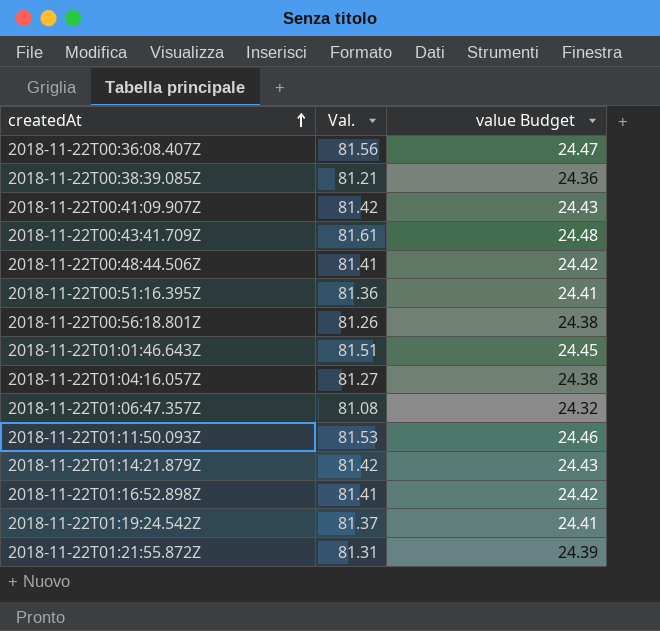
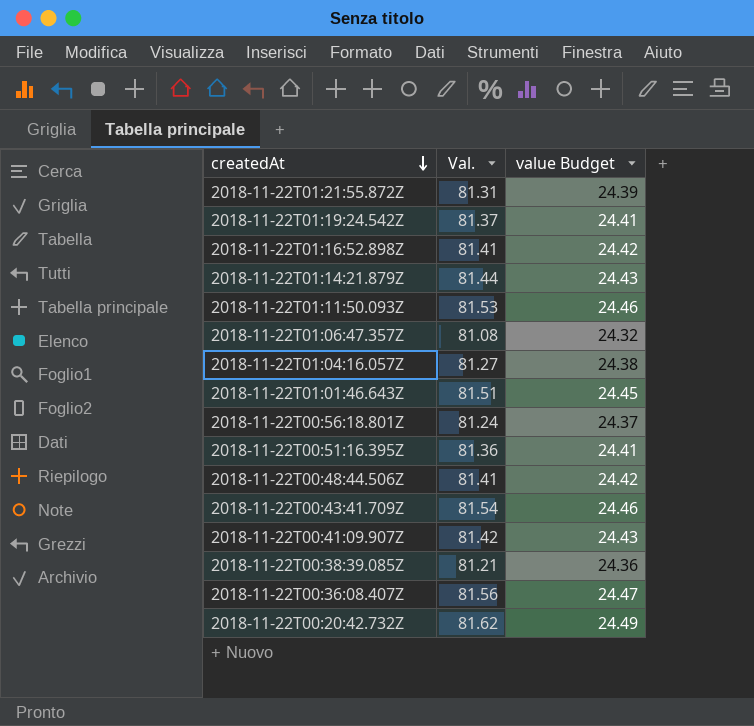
row order: createdAt ascending -> createdAt descending
2018-11-22T01:14:21.879Z | Val.: 81.42 -> 81.44
2018-11-22T00:56:18.801Z | Val.: 81.26 -> 81.24
2018-11-22T00:56:18.801Z | value Budget: 24.38 -> 24.37
2018-11-22T00:43:41.709Z | Val.: 81.61 -> 81.54
2018-11-22T00:43:41.709Z | value Budget: 24.48 -> 24.46
row 2018-11-22T00:20:42.732Z: none -> 81.62 | 24.49

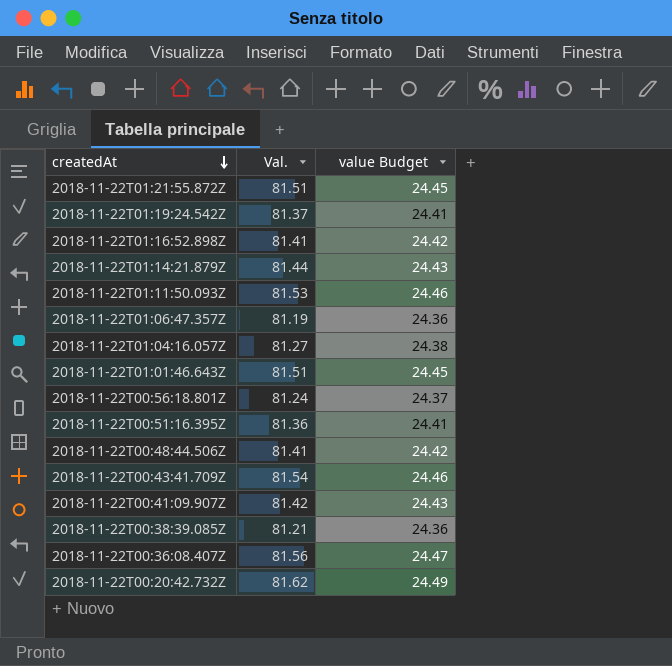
2018-11-22T01:21:55.872Z | Val.: 81.31 -> 81.51
2018-11-22T01:21:55.872Z | value Budget: 24.39 -> 24.45
2018-11-22T01:06:47.357Z | Val.: 81.08 -> 81.19
2018-11-22T01:06:47.357Z | value Budget: 24.32 -> 24.36

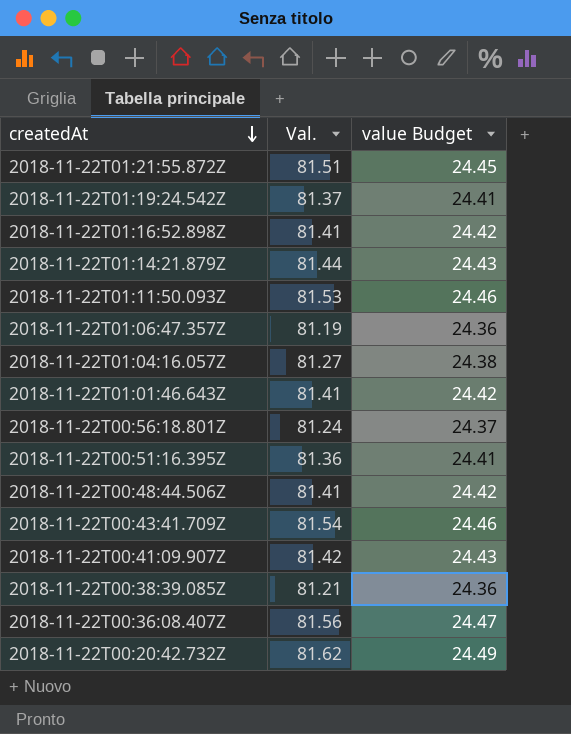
2018-11-22T01:01:46.643Z | Val.: 81.51 -> 81.41
2018-11-22T01:01:46.643Z | value Budget: 24.45 -> 24.42

